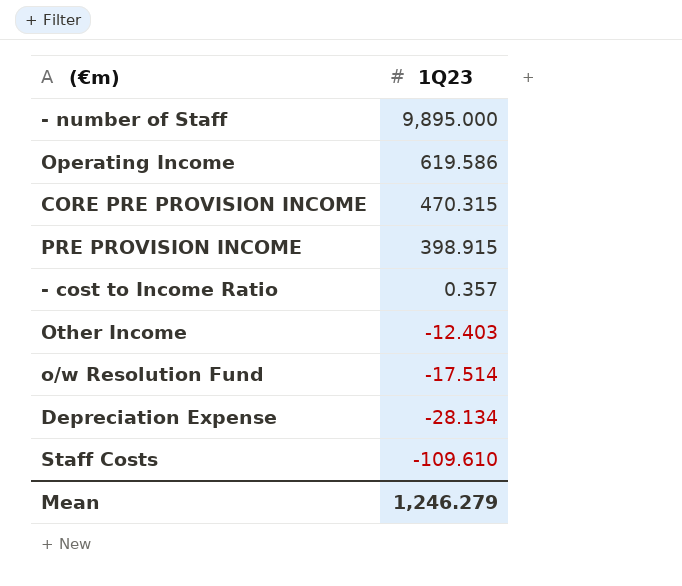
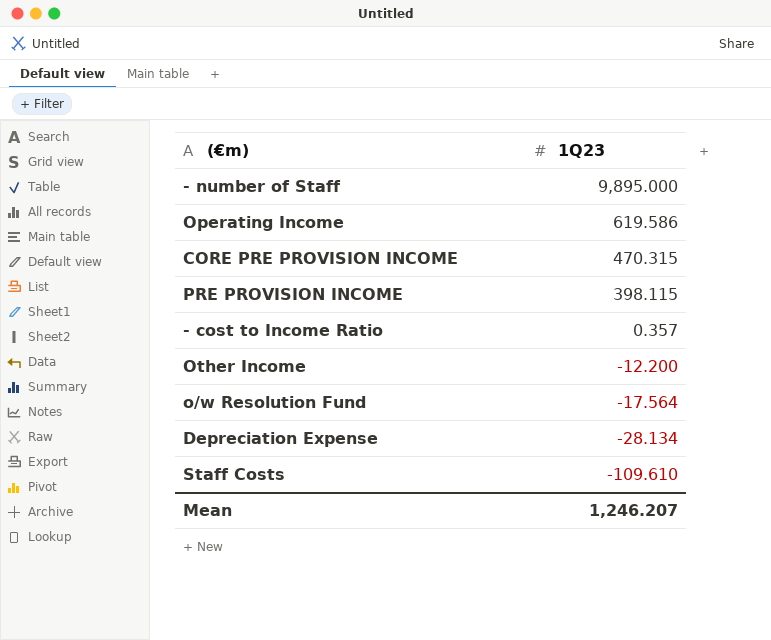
PRE PROVISION INCOME | 1Q23: 398.915 -> 398.115
Other Income | 1Q23: -12.403 -> -12.200
o/w Resolution Fund | 1Q23: -17.514 -> -17.564
Mean | 1Q23: 1,246.279 -> 1,246.207

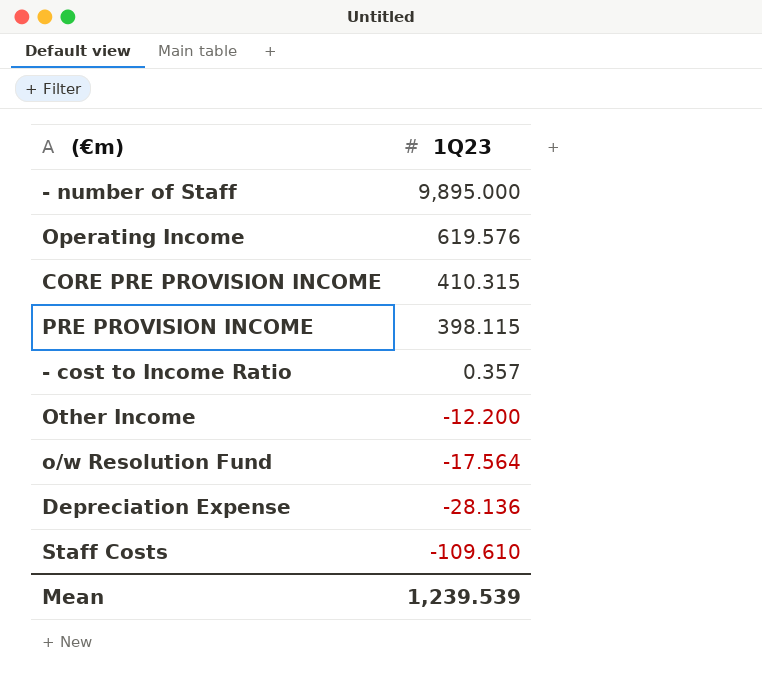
Operating Income | 1Q23: 619.586 -> 619.576
CORE PRE PROVISION INCOME | 1Q23: 470.315 -> 410.315
Depreciation Expense | 1Q23: -28.134 -> -28.136
Mean | 1Q23: 1,246.207 -> 1,239.539

